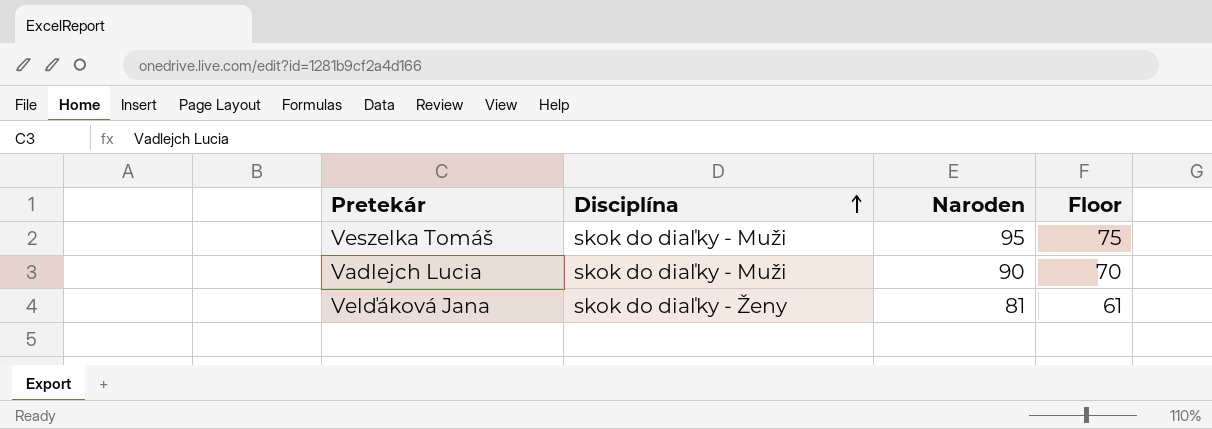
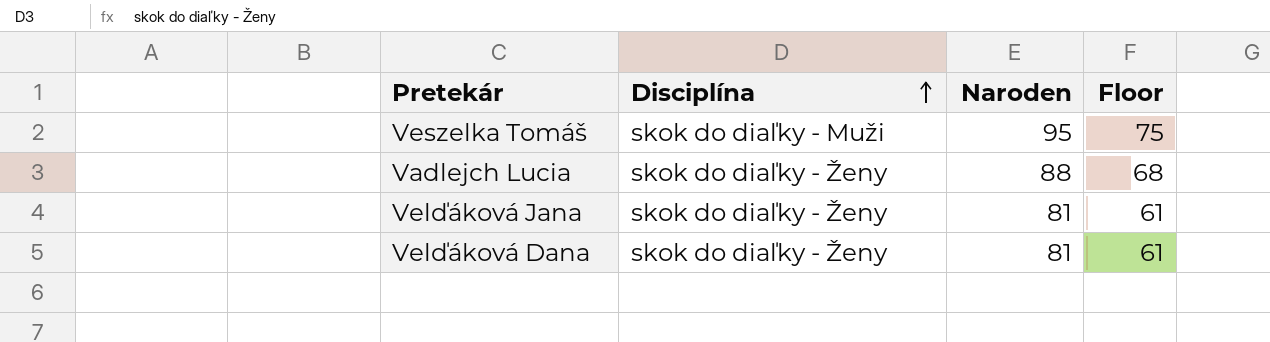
Vadlejch Lucia | Disciplína: skok do diaľky - Muži -> skok do diaľky - Ženy
Vadlejch Lucia | Naroden: 90 -> 88
Vadlejch Lucia | Floor: 70 -> 68
row Velďáková Dana: none -> skok do diaľky - Ženy | 81 | 61

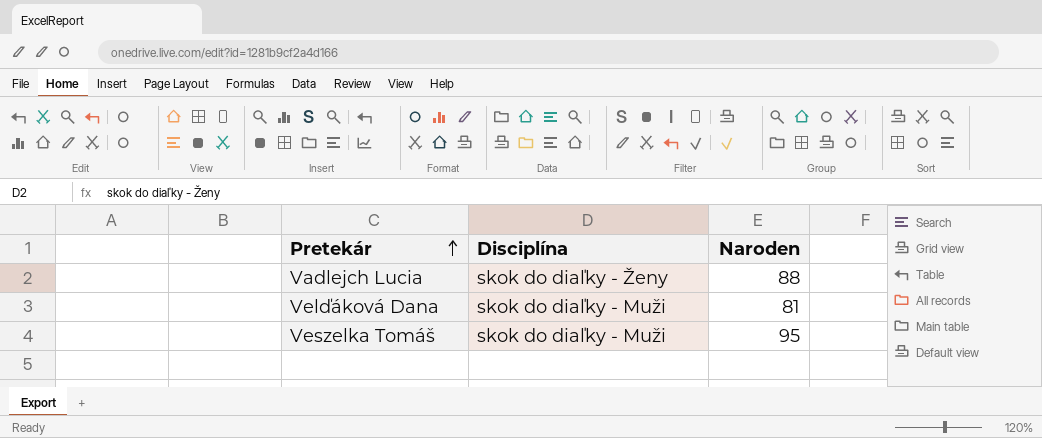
row order: Disciplína ascending -> Pretekár ascending
column Floor | formula: [Naroden] - 20 -> none
row Velďáková Jana: skok do diaľky - Ženy | 81 | 61 -> none
Velďáková Dana | Disciplína: skok do diaľky - Ženy -> skok do diaľky - Muži

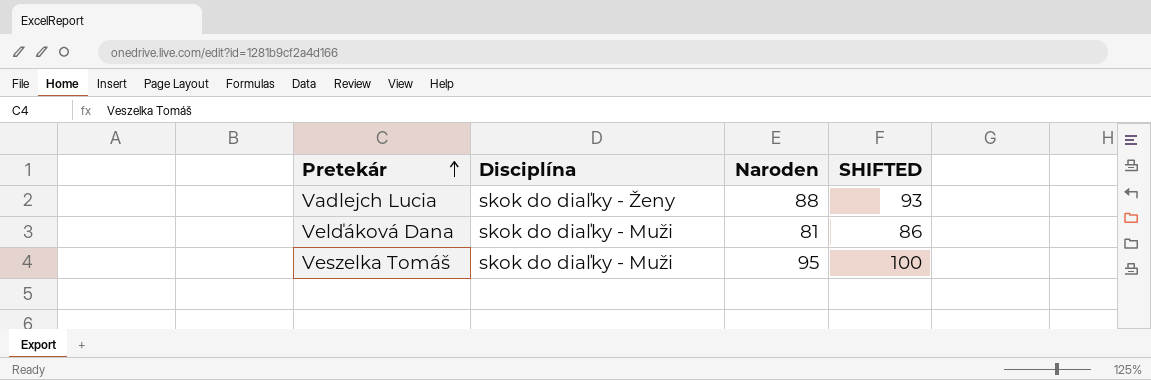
column SHIFTED | formula: none -> [Naroden] + 5

